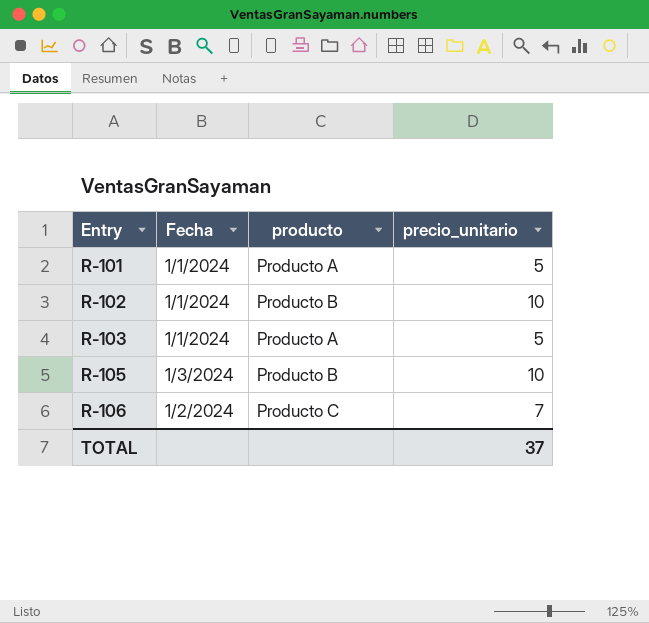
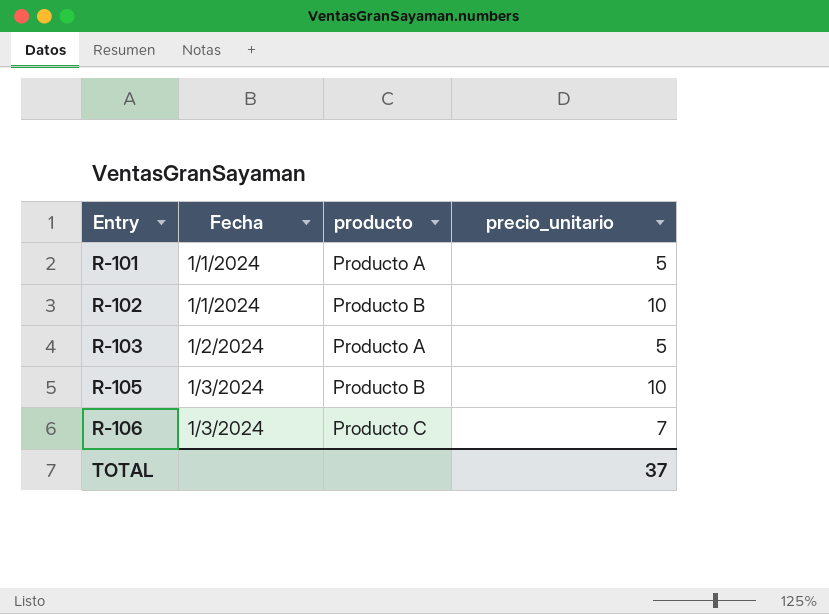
R-103 | Fecha: 1/1/2024 -> 1/2/2024
R-106 | Fecha: 1/2/2024 -> 1/3/2024

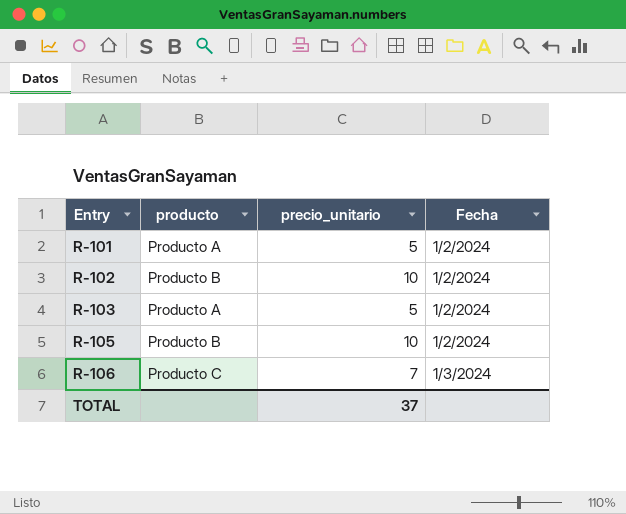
column Fecha | position: 2 -> 4
R-101 | Fecha: 1/1/2024 -> 1/2/2024
R-102 | Fecha: 1/1/2024 -> 1/2/2024
R-105 | Fecha: 1/3/2024 -> 1/2/2024

